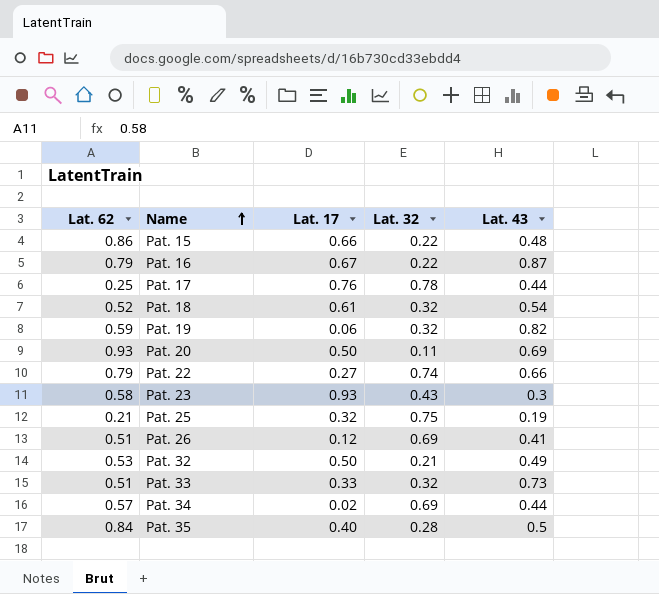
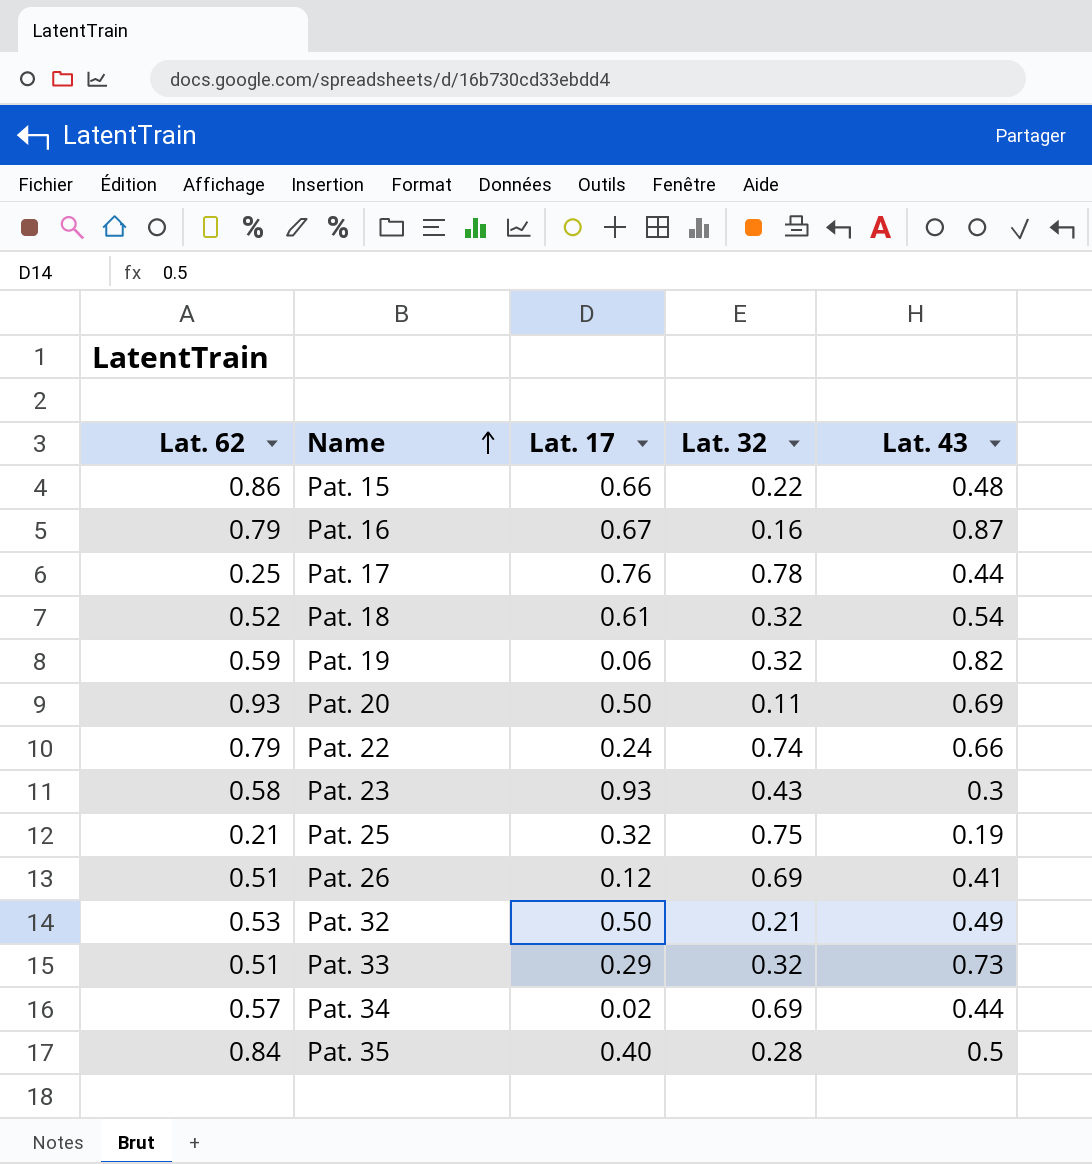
Pat. 16 | Lat. 32: 0.22 -> 0.16
Pat. 22 | Lat. 17: 0.27 -> 0.24
Pat. 33 | Lat. 17: 0.33 -> 0.29

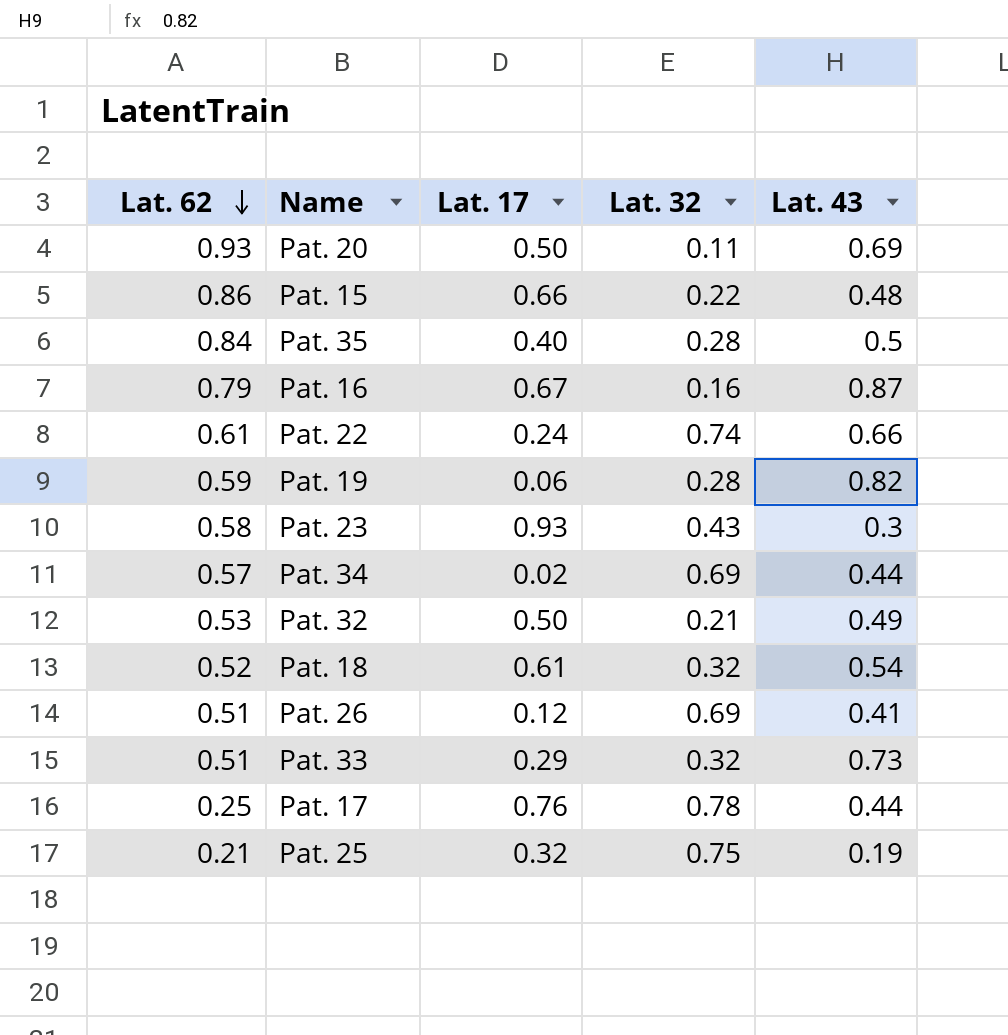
row order: Name ascending -> Lat. 62 descending
Pat. 22 | Lat. 62: 0.79 -> 0.61
Pat. 19 | Lat. 32: 0.32 -> 0.28

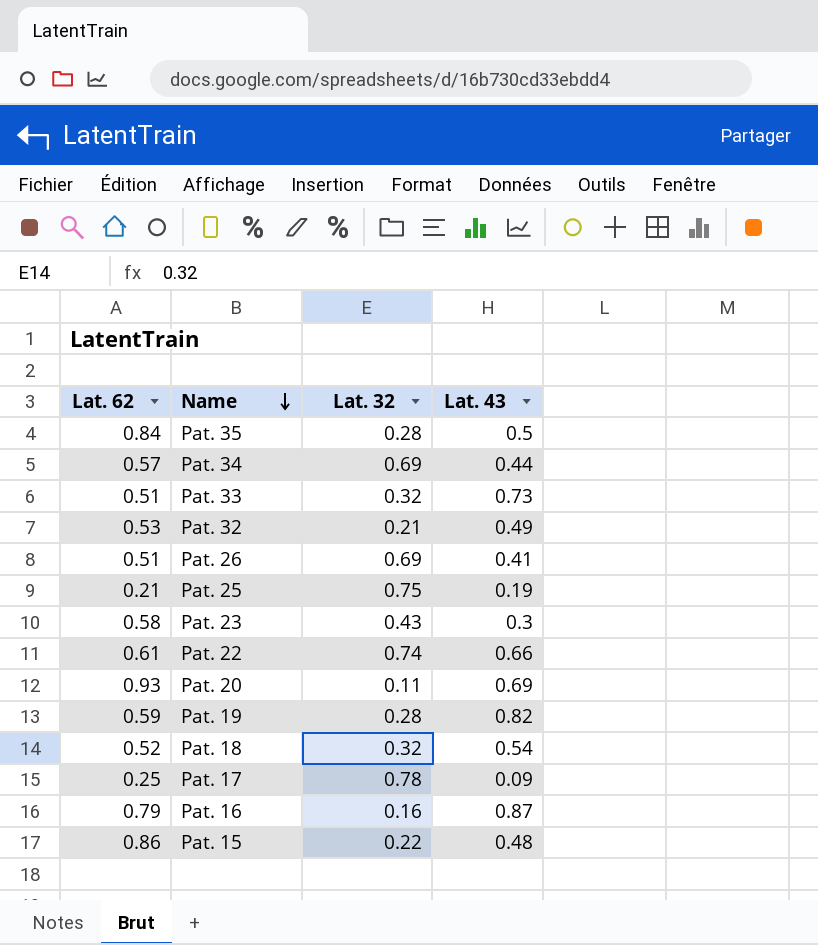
row order: Lat. 62 descending -> Name descending
column Lat. 17 | position: 3 -> none
Pat. 17 | Lat. 43: 0.44 -> 0.09

